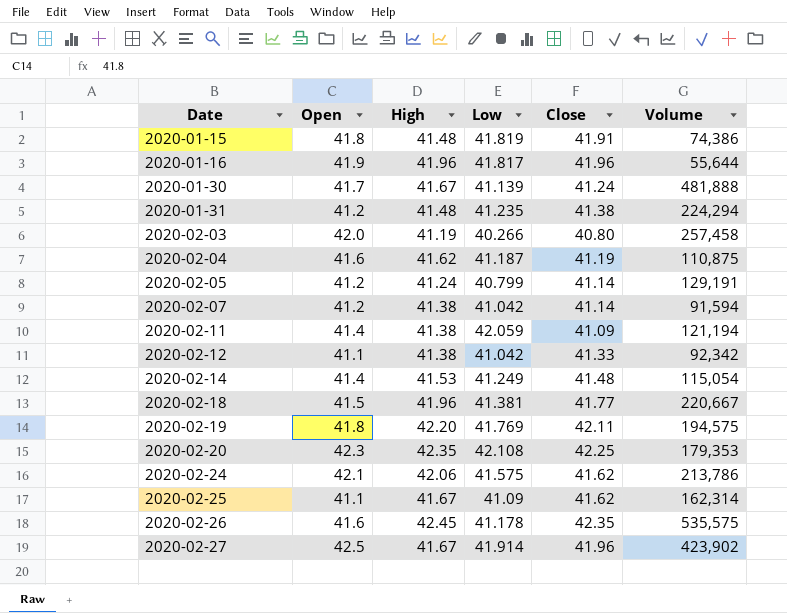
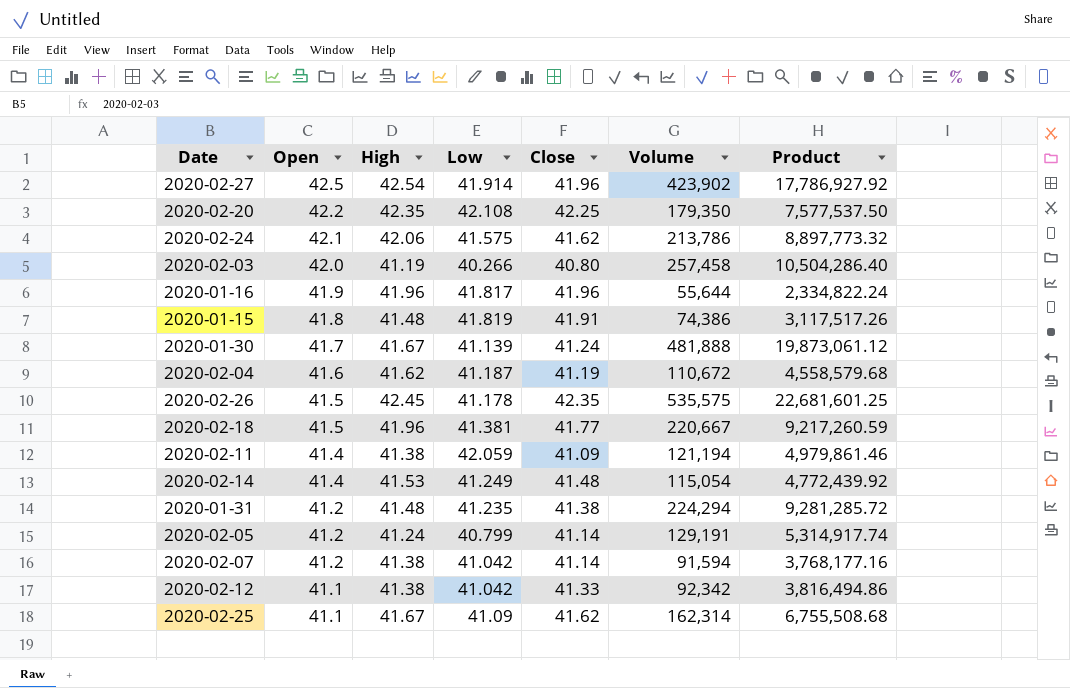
row order: Date ascending -> Open descending
column Product | formula: none -> [Close] * [Volume]
row 2020-02-19: 41.8 | 42.20 | 41.769 | 42.11 | 194,575 -> none
2020-02-27 | High: 41.67 -> 42.54
2020-02-20 | Open: 42.3 -> 42.2
2020-02-20 | Volume: 179,353 -> 179,350
2020-02-04 | Volume: 110,875 -> 110,672
2020-02-26 | Open: 41.6 -> 41.5

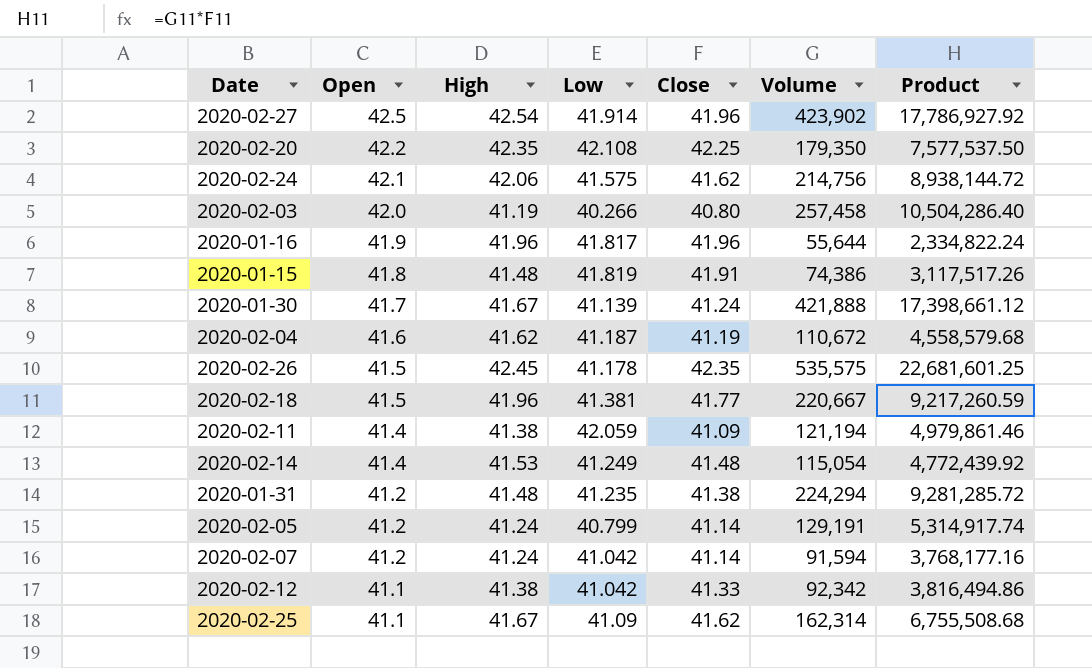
2020-02-24 | Volume: 213,786 -> 214,756
2020-02-24 | Product: 8,897,773.32 -> 8,938,144.72
2020-01-30 | Volume: 481,888 -> 421,888
2020-01-30 | Product: 19,873,061.12 -> 17,398,661.12
2020-02-07 | High: 41.38 -> 41.24

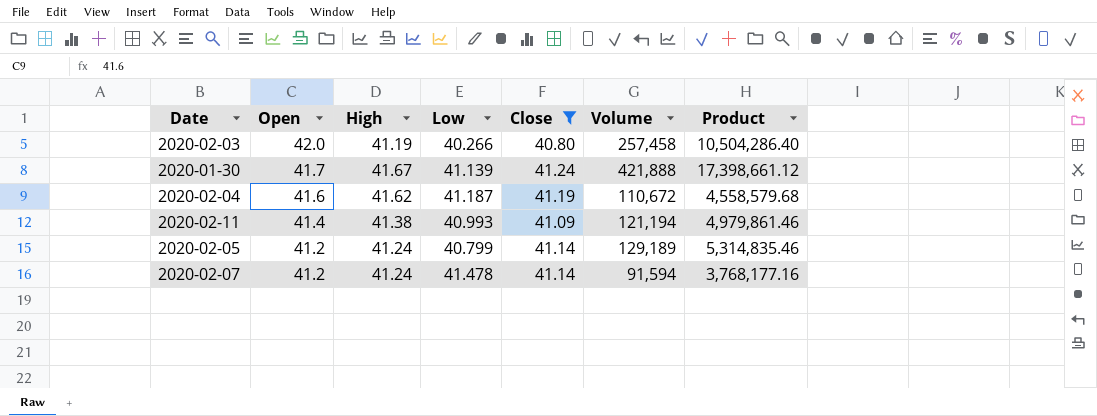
filter: none -> Close <= 41.24
2020-02-11 | Low: 42.059 -> 40.993
2020-02-05 | Volume: 129,191 -> 129,189
2020-02-05 | Product: 5,314,917.74 -> 5,314,835.46
2020-02-07 | Low: 41.042 -> 41.478

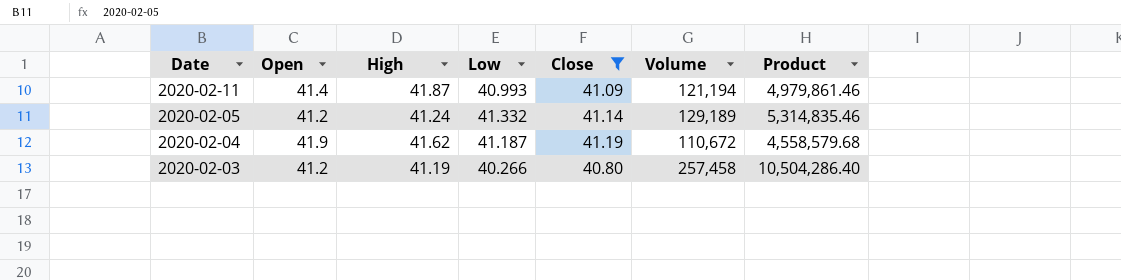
row order: Open descending -> Date descending
row 2020-01-30: 41.7 | 41.67 | 41.139 | 41.24 | 421,888 | 17,398,661.12 -> none
row 2020-02-07: 41.2 | 41.24 | 41.478 | 41.14 | 91,594 | 3,768,177.16 -> none
2020-02-11 | High: 41.38 -> 41.87
2020-02-05 | Low: 40.799 -> 41.332
2020-02-04 | Open: 41.6 -> 41.9
2020-02-03 | Open: 42.0 -> 41.2

